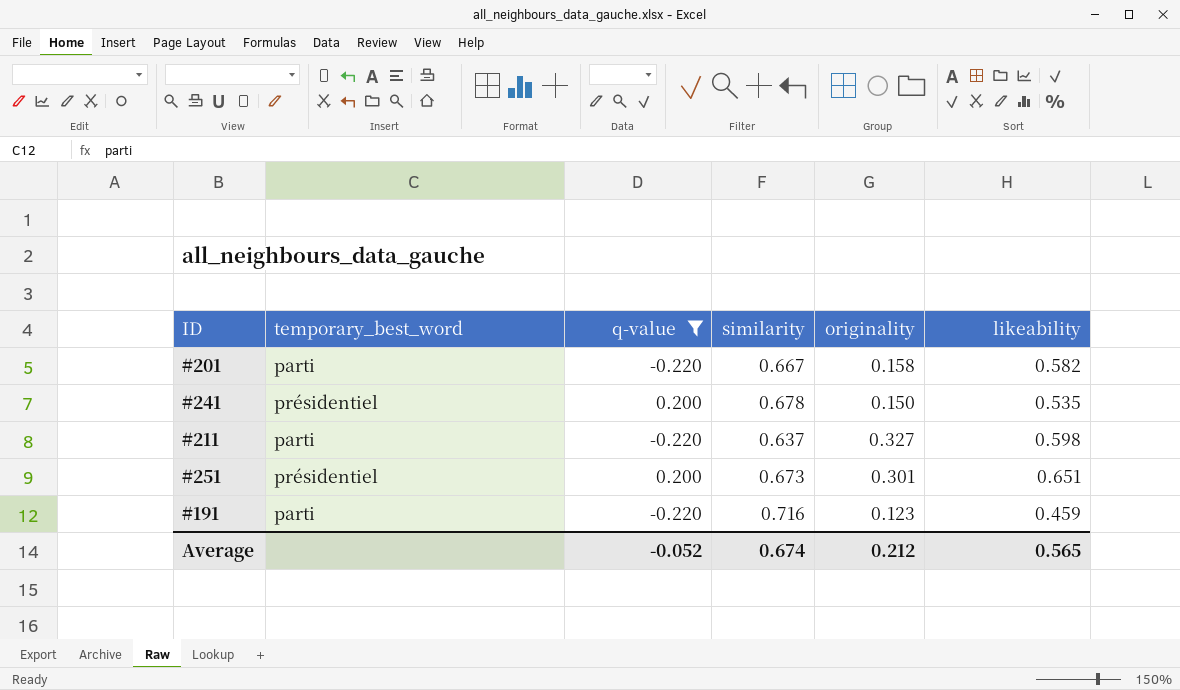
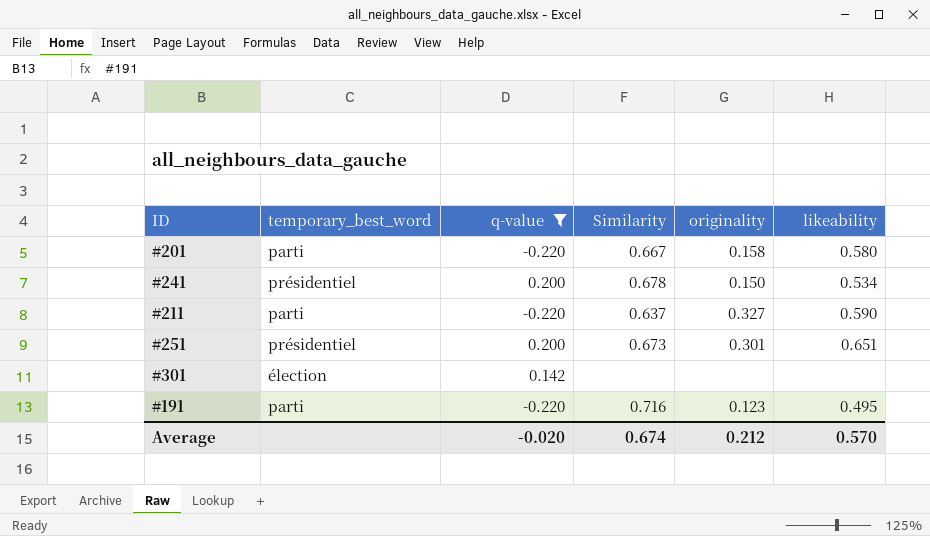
column name: similarity -> Similarity
#201 | likeability: 0.582 -> 0.580
#241 | likeability: 0.535 -> 0.534
#211 | likeability: 0.598 -> 0.590
row #301: none -> élection | 0.142 | none | none | none
#191 | likeability: 0.459 -> 0.495
Average | q-value: -0.052 -> -0.020
Average | likeability: 0.565 -> 0.570

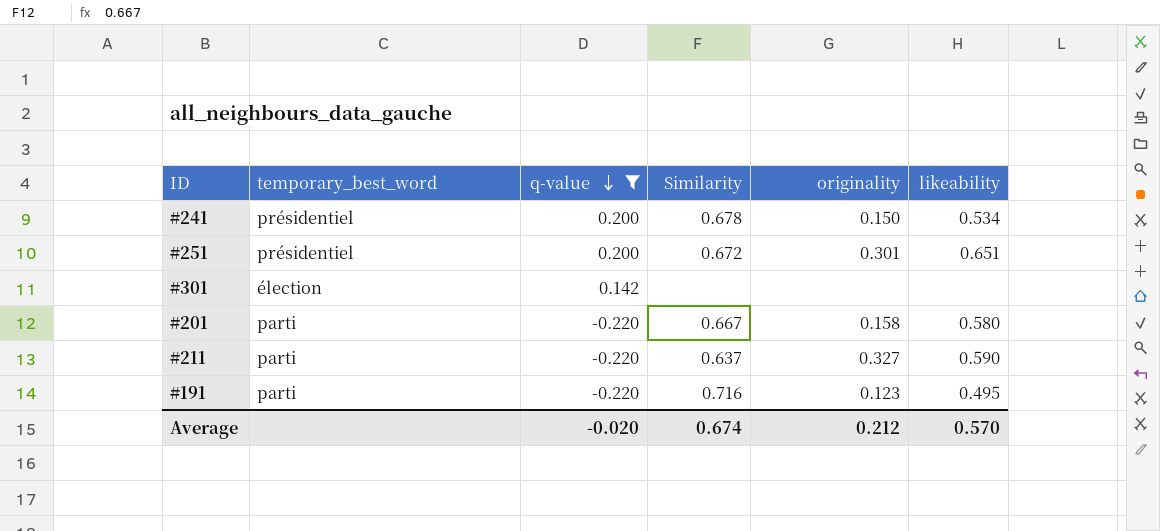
row order: none -> q-value descending
#251 | Similarity: 0.673 -> 0.672

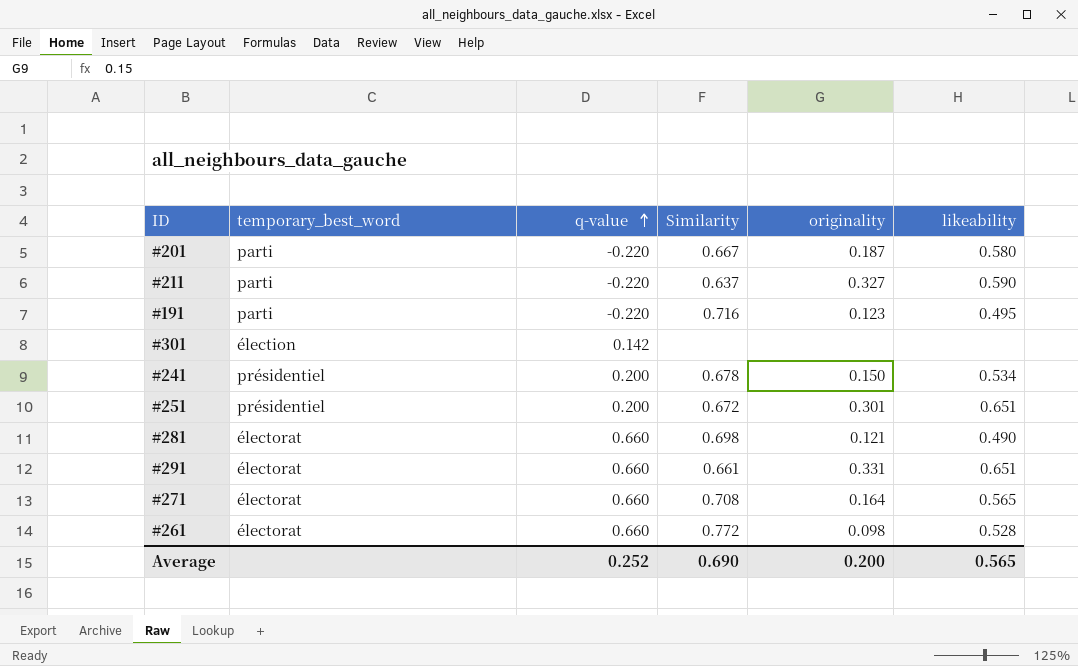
filter: q-value != 0.660 -> none
row order: q-value descending -> q-value ascending
#201 | originality: 0.158 -> 0.187
Average | q-value: -0.020 -> 0.252
Average | Similarity: 0.674 -> 0.690
Average | originality: 0.212 -> 0.200
Average | likeability: 0.570 -> 0.565

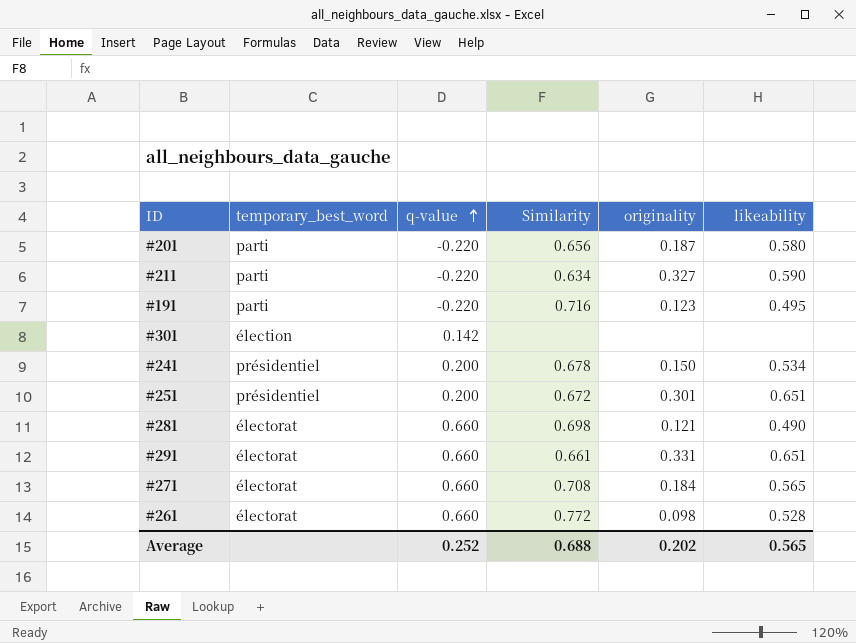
#201 | Similarity: 0.667 -> 0.656
#211 | Similarity: 0.637 -> 0.634
#271 | originality: 0.164 -> 0.184
Average | Similarity: 0.690 -> 0.688
Average | originality: 0.200 -> 0.202

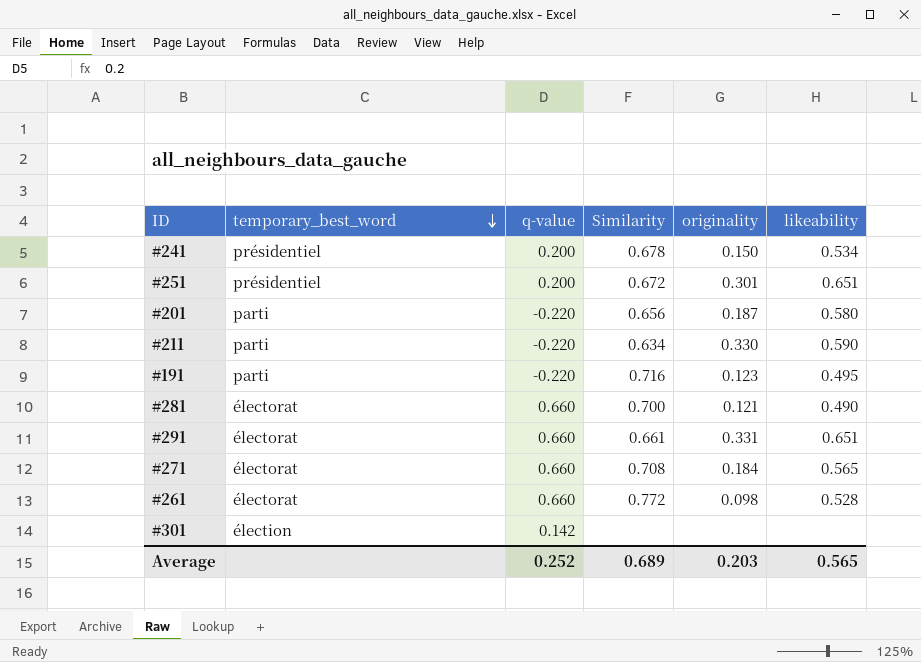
row order: q-value ascending -> temporary_best_word descending
#211 | originality: 0.327 -> 0.330
#281 | Similarity: 0.698 -> 0.700
Average | Similarity: 0.688 -> 0.689
Average | originality: 0.202 -> 0.203

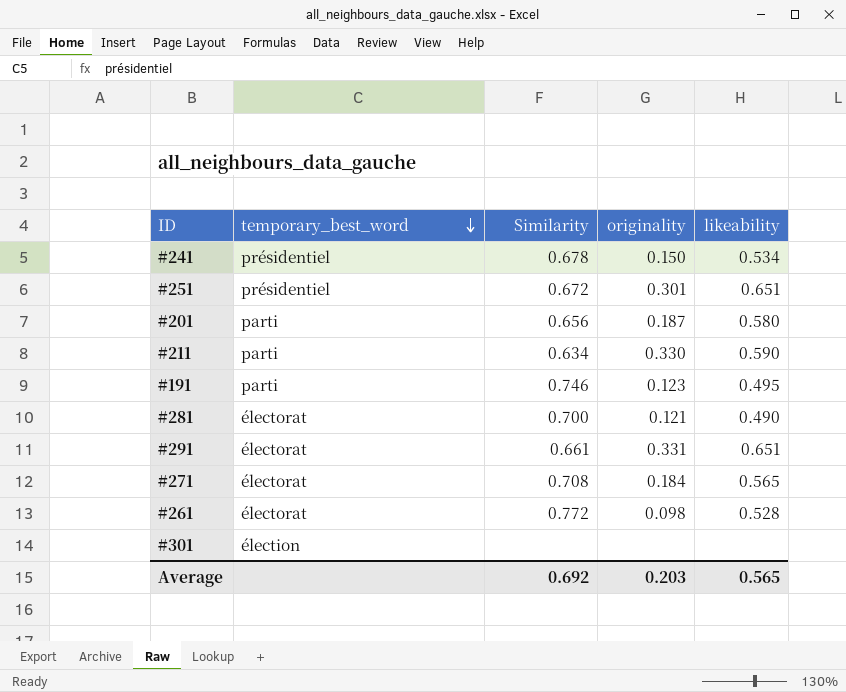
column q-value | position: 3 -> none
#191 | Similarity: 0.716 -> 0.746
Average | Similarity: 0.689 -> 0.692

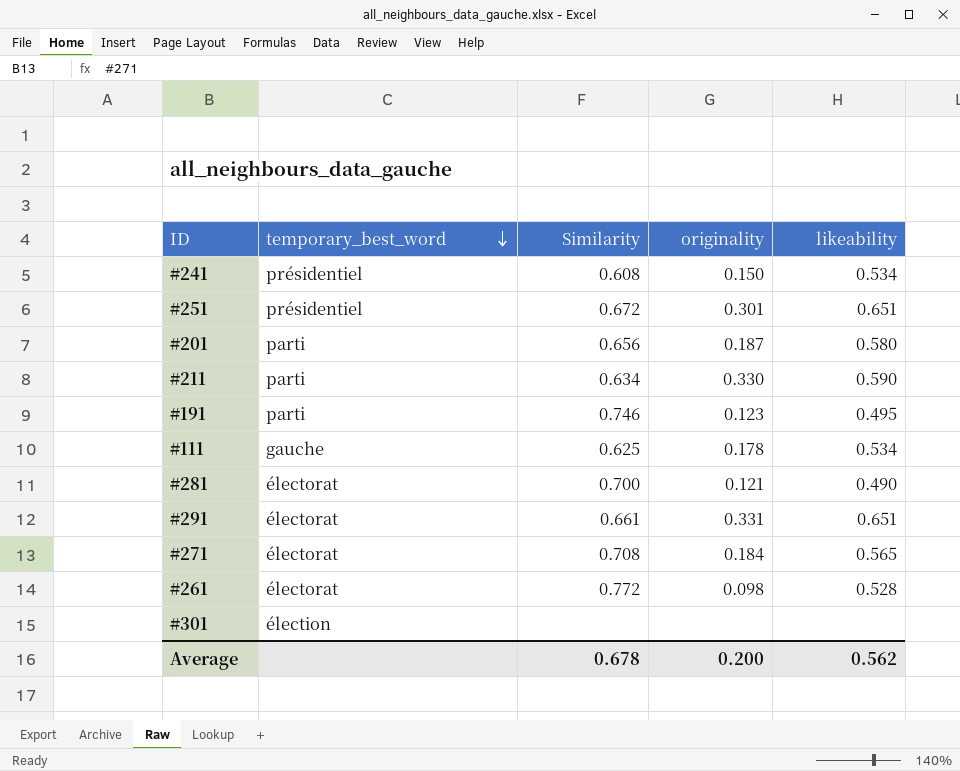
#241 | Similarity: 0.678 -> 0.608
row #111: none -> gauche | 0.625 | 0.178 | 0.534
Average | Similarity: 0.692 -> 0.678
Average | originality: 0.203 -> 0.200
Average | likeability: 0.565 -> 0.562

